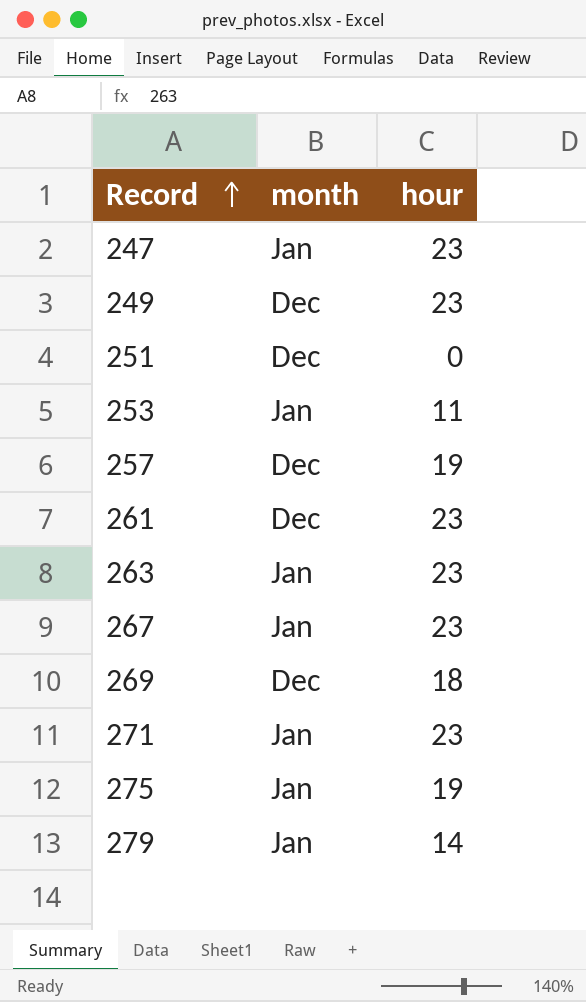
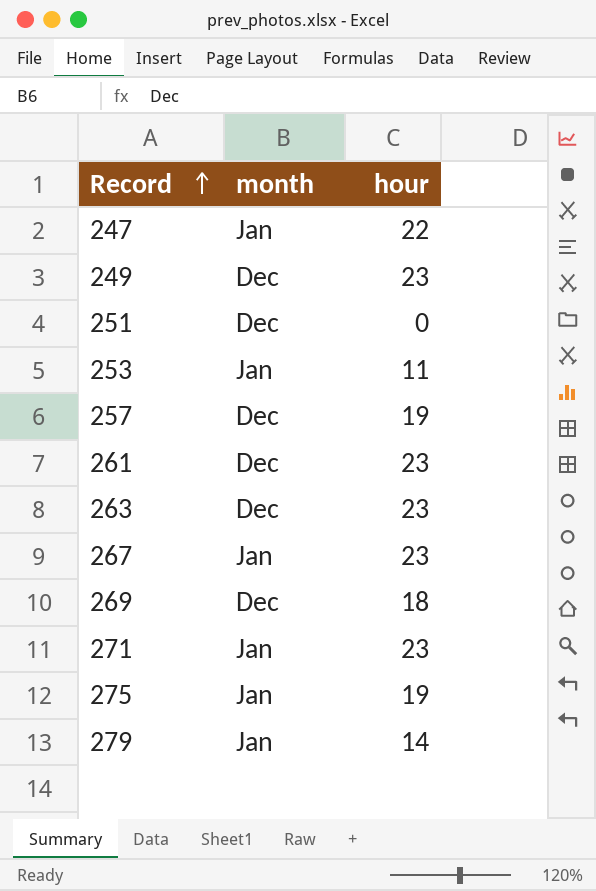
247 | hour: 23 -> 22
263 | month: Jan -> Dec

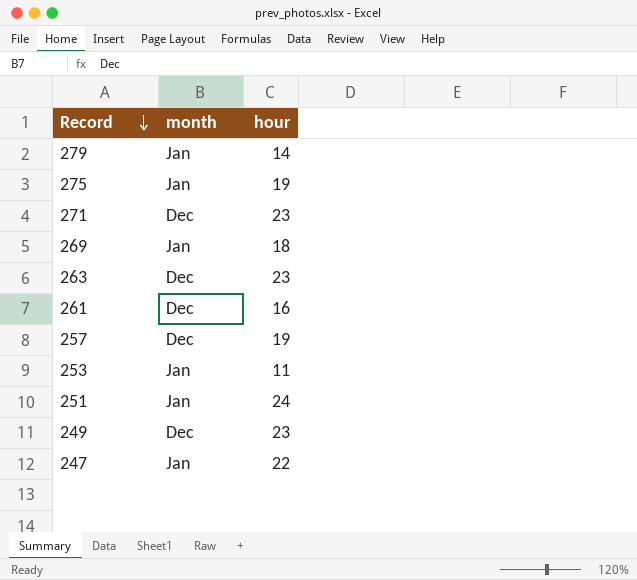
row order: Record ascending -> Record descending
row 267: Jan | 23 -> none
271 | month: Jan -> Dec
269 | month: Dec -> Jan
261 | hour: 23 -> 16
251 | month: Dec -> Jan
251 | hour: 0 -> 24

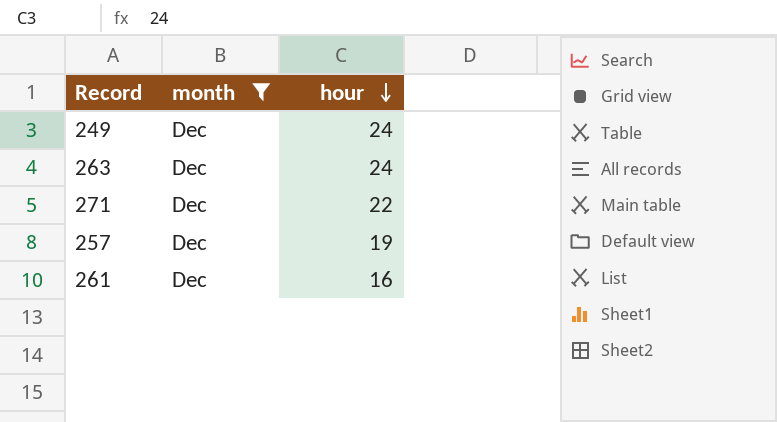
filter: none -> month = Dec
row order: Record descending -> hour descending
249 | hour: 23 -> 24
263 | hour: 23 -> 24
271 | hour: 23 -> 22

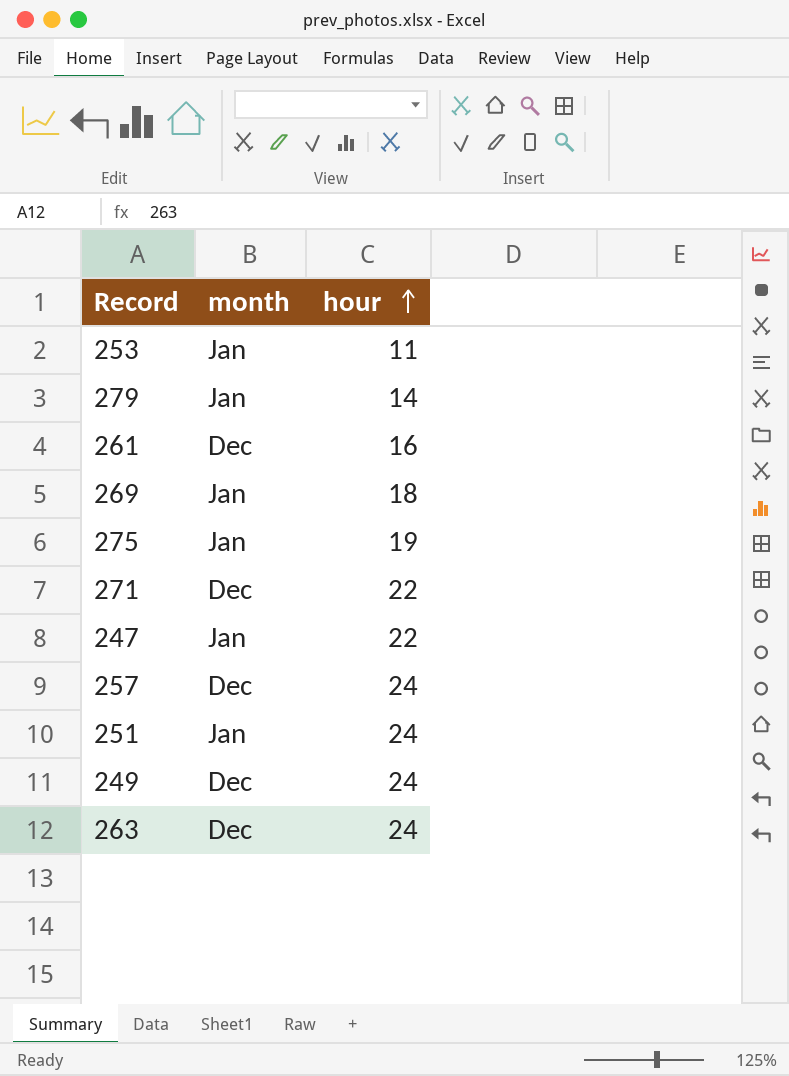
filter: month = Dec -> none
row order: hour descending -> hour ascending
257 | hour: 19 -> 24

